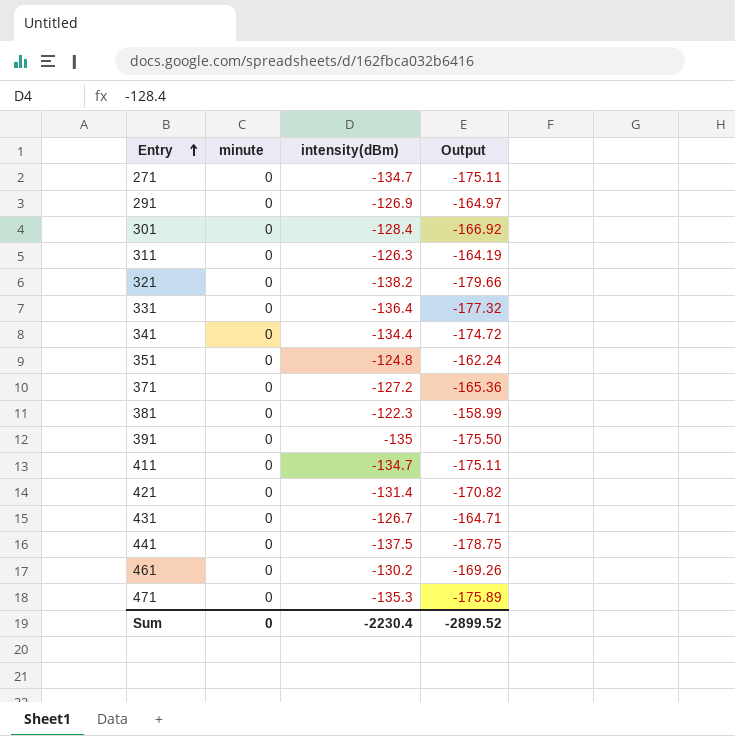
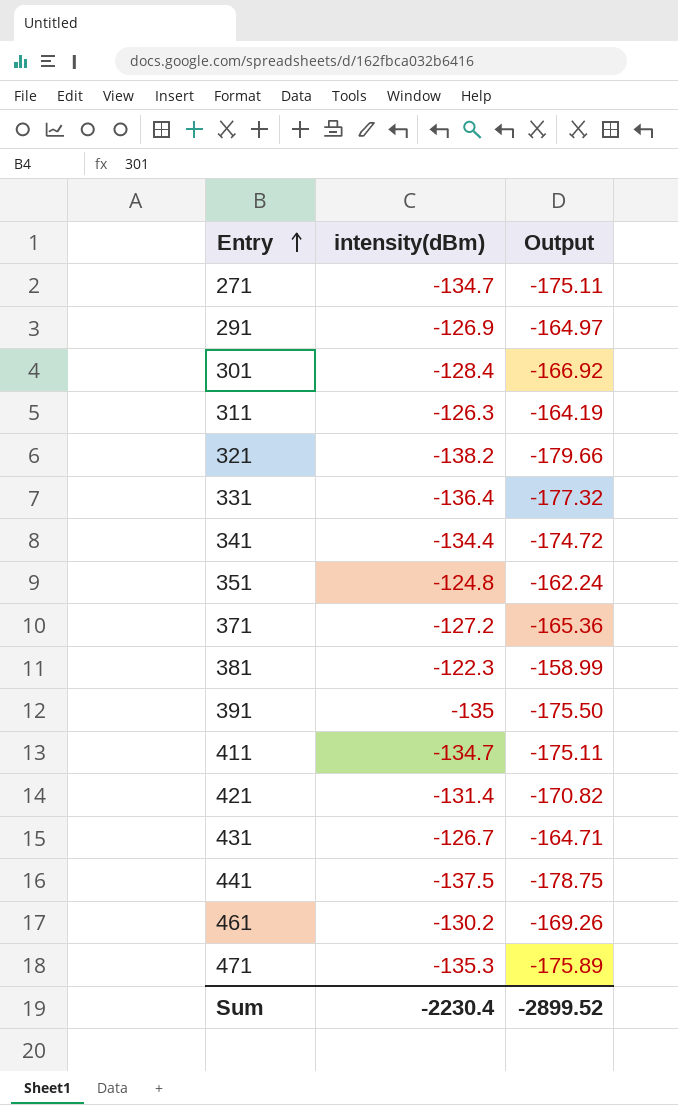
column minute | position: 2 -> none

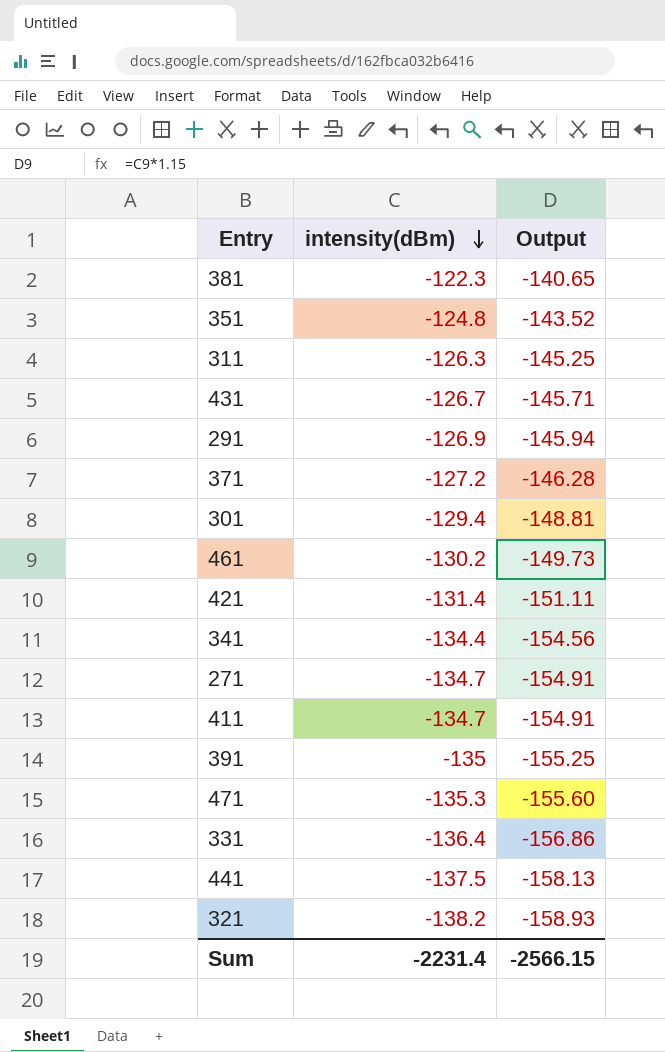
row order: Entry ascending -> intensity(dBm) descending
column Output | formula: [intensity(dBm)] * 1.3 -> [intensity(dBm)] * 1.15
301 | intensity(dBm): -128.4 -> -129.4
Sum | intensity(dBm): -2230.4 -> -2231.4
Sum | Output: -2899.52 -> -2566.15

